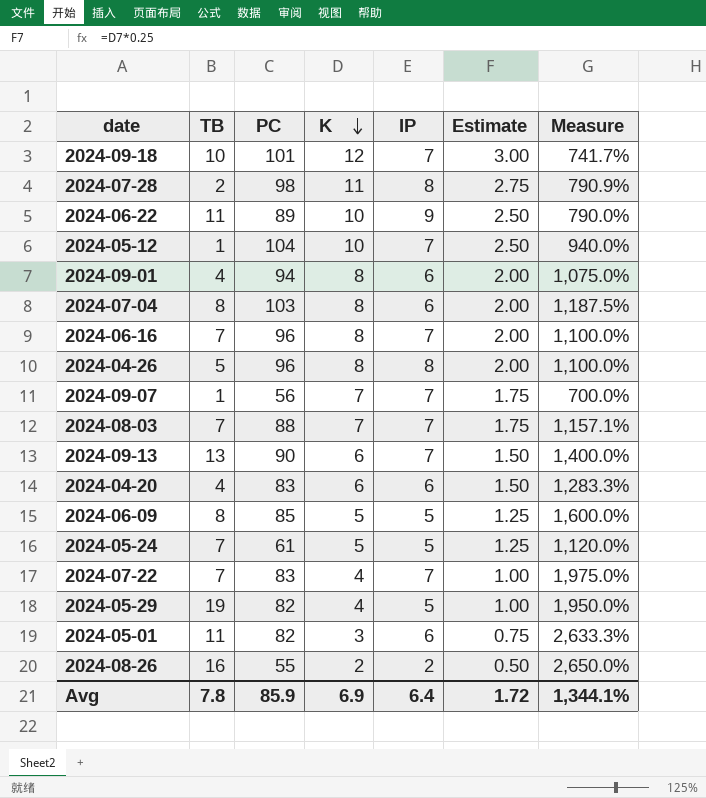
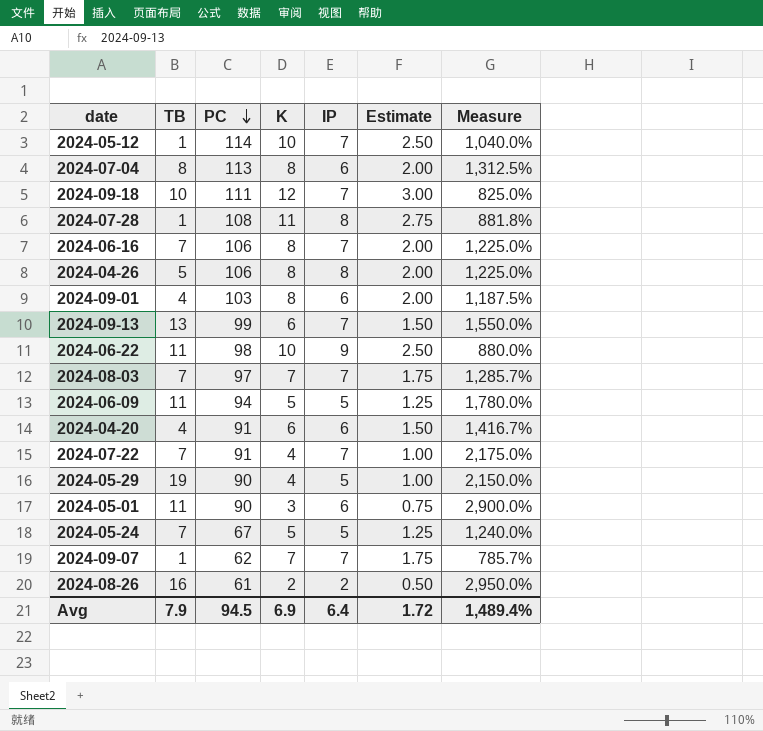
row order: K descending -> PC descending
2024-05-12 | PC: 104 -> 114
2024-05-12 | Measure: 940.0% -> 1,040.0%
2024-07-04 | PC: 103 -> 113
2024-07-04 | Measure: 1,187.5% -> 1,312.5%
2024-09-18 | PC: 101 -> 111
2024-09-18 | Measure: 741.7% -> 825.0%
2024-07-28 | TB: 2 -> 1
2024-07-28 | PC: 98 -> 108
2024-07-28 | Measure: 790.9% -> 881.8%
2024-06-16 | PC: 96 -> 106
2024-06-16 | Measure: 1,100.0% -> 1,225.0%
2024-04-26 | PC: 96 -> 106
2024-04-26 | Measure: 1,100.0% -> 1,225.0%
2024-09-01 | PC: 94 -> 103
2024-09-01 | Measure: 1,075.0% -> 1,187.5%
2024-09-13 | PC: 90 -> 99
2024-09-13 | Measure: 1,400.0% -> 1,550.0%
2024-06-22 | PC: 89 -> 98
2024-06-22 | Measure: 790.0% -> 880.0%
2024-08-03 | PC: 88 -> 97
2024-08-03 | Measure: 1,157.1% -> 1,285.7%
2024-06-09 | TB: 8 -> 11
2024-06-09 | PC: 85 -> 94
2024-06-09 | Measure: 1,600.0% -> 1,780.0%
2024-04-20 | PC: 83 -> 91
2024-04-20 | Measure: 1,283.3% -> 1,416.7%
2024-07-22 | PC: 83 -> 91
2024-07-22 | Measure: 1,975.0% -> 2,175.0%
2024-05-29 | PC: 82 -> 90
2024-05-29 | Measure: 1,950.0% -> 2,150.0%
2024-05-01 | PC: 82 -> 90
2024-05-01 | Measure: 2,633.3% -> 2,900.0%
2024-05-24 | PC: 61 -> 67
2024-05-24 | Measure: 1,120.0% -> 1,240.0%
2024-09-07 | PC: 56 -> 62
2024-09-07 | Measure: 700.0% -> 785.7%
2024-08-26 | PC: 55 -> 61
2024-08-26 | Measure: 2,650.0% -> 2,950.0%
Avg | TB: 7.8 -> 7.9
Avg | PC: 85.9 -> 94.5
Avg | Measure: 1,344.1% -> 1,489.4%

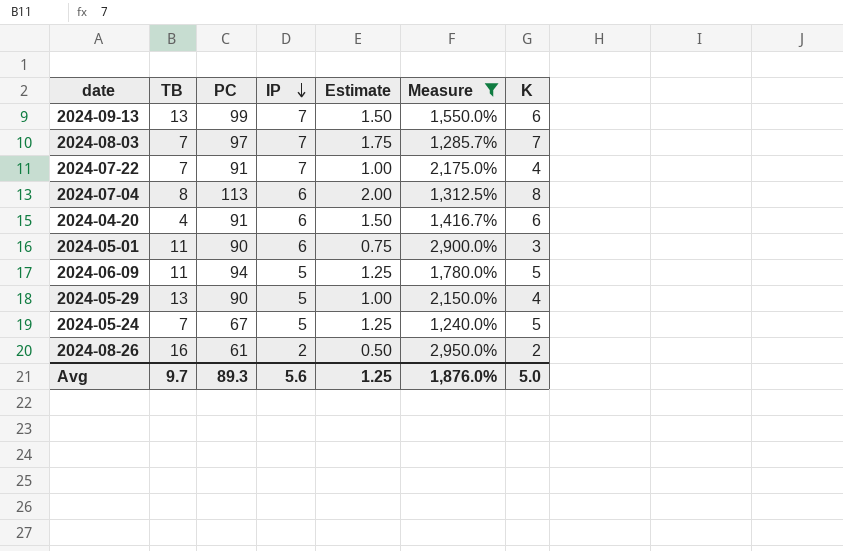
filter: none -> Measure >= 1,240.0%
row order: PC descending -> IP descending
column K | position: 4 -> 7
2024-05-29 | TB: 19 -> 13
Avg | TB: 7.9 -> 9.7
Avg | PC: 94.5 -> 89.3
Avg | IP: 6.4 -> 5.6
Avg | Estimate: 1.72 -> 1.25
Avg | Measure: 1,489.4% -> 1,876.0%
Avg | K: 6.9 -> 5.0

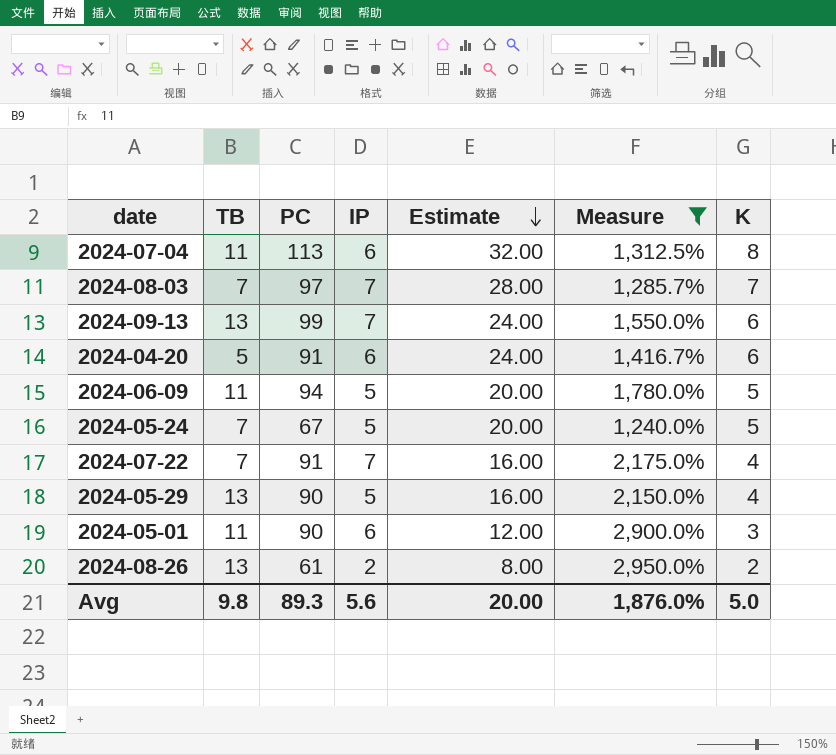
row order: IP descending -> Estimate descending
column Estimate | formula: [K] * 0.25 -> [K] * 4
2024-07-04 | TB: 8 -> 11
2024-04-20 | TB: 4 -> 5
2024-08-26 | TB: 16 -> 13
Avg | TB: 9.7 -> 9.8
Avg | Estimate: 1.25 -> 20.00

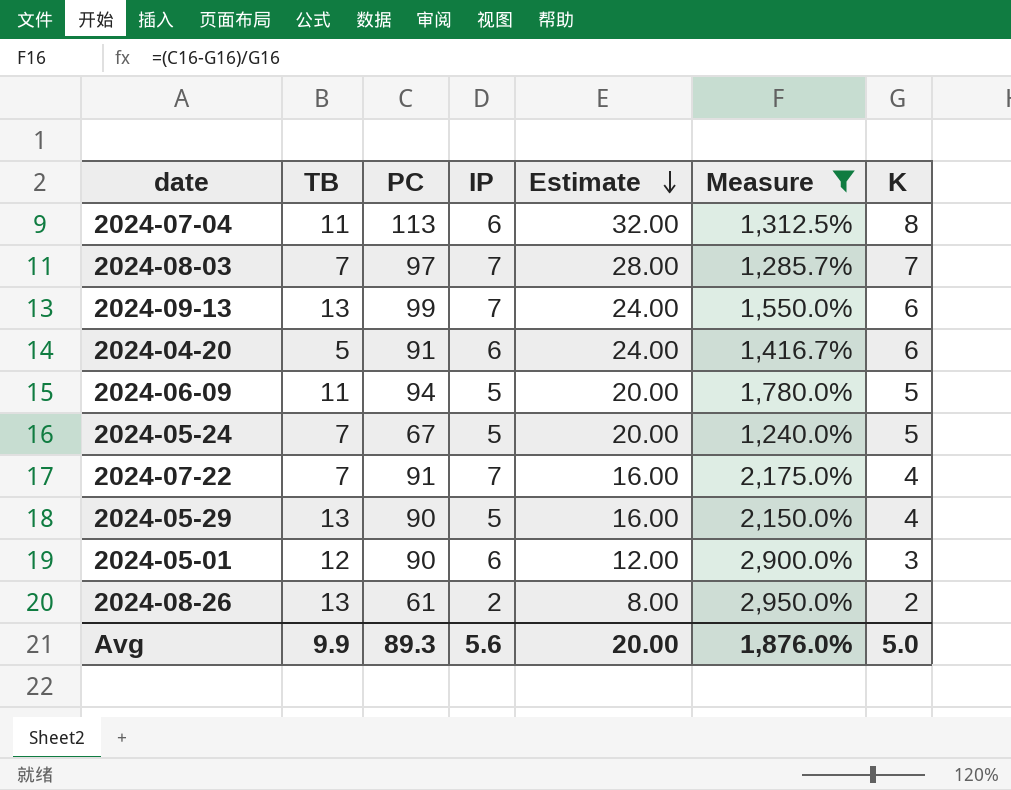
2024-05-01 | TB: 11 -> 12
Avg | TB: 9.8 -> 9.9

